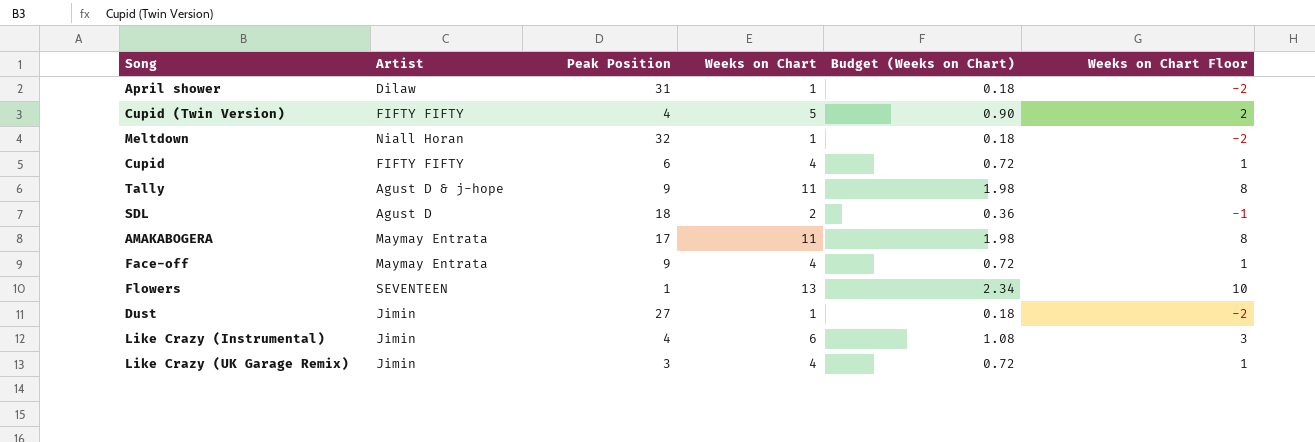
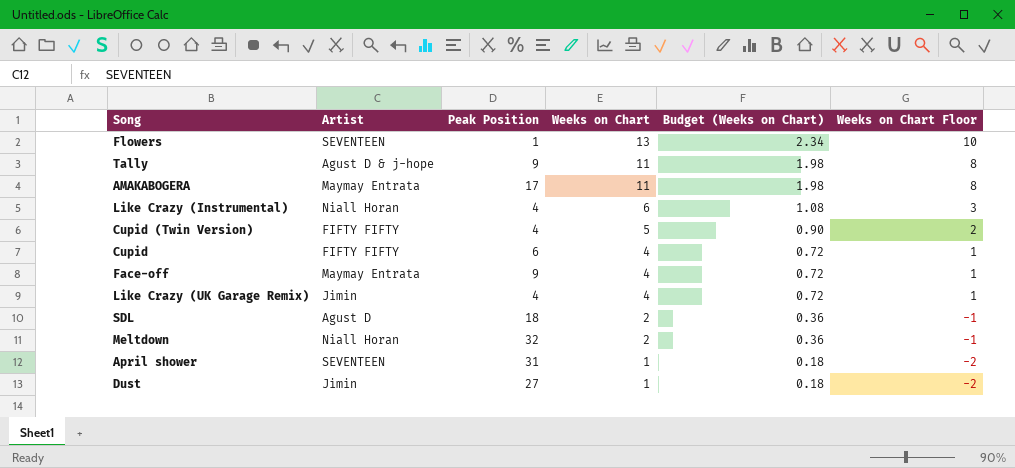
row order: none -> Weeks on Chart descending
Like Crazy (Instrumental) | Artist: Jimin -> Niall Horan
Like Crazy (UK Garage Remix) | Peak Position: 3 -> 4
Meltdown | Weeks on Chart: 1 -> 2
Meltdown | Budget (Weeks on Chart): 0.18 -> 0.36
Meltdown | Weeks on Chart Floor: -2 -> -1
April shower | Artist: Dilaw -> SEVENTEEN

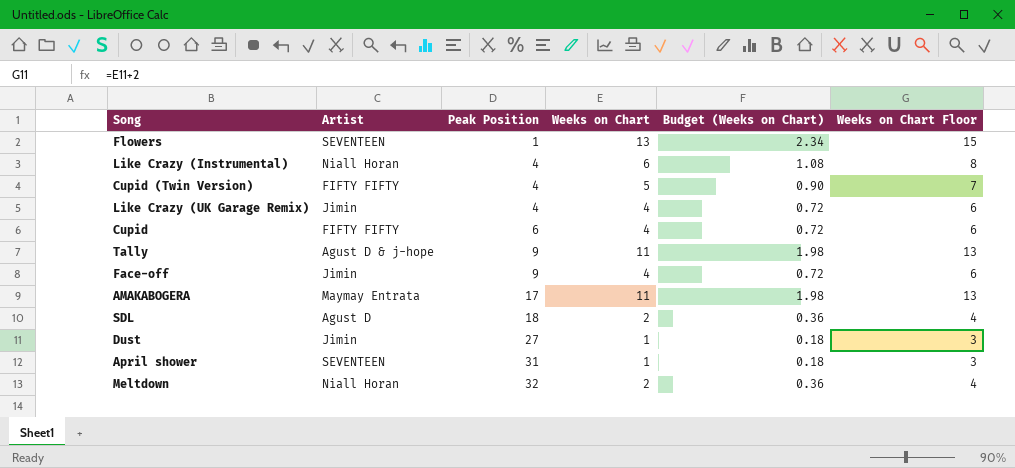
row order: Weeks on Chart descending -> Peak Position ascending
column Weeks on Chart Floor | formula: [Weeks on Chart] - 3 -> [Weeks on Chart] + 2
Face-off | Artist: Maymay Entrata -> Jimin

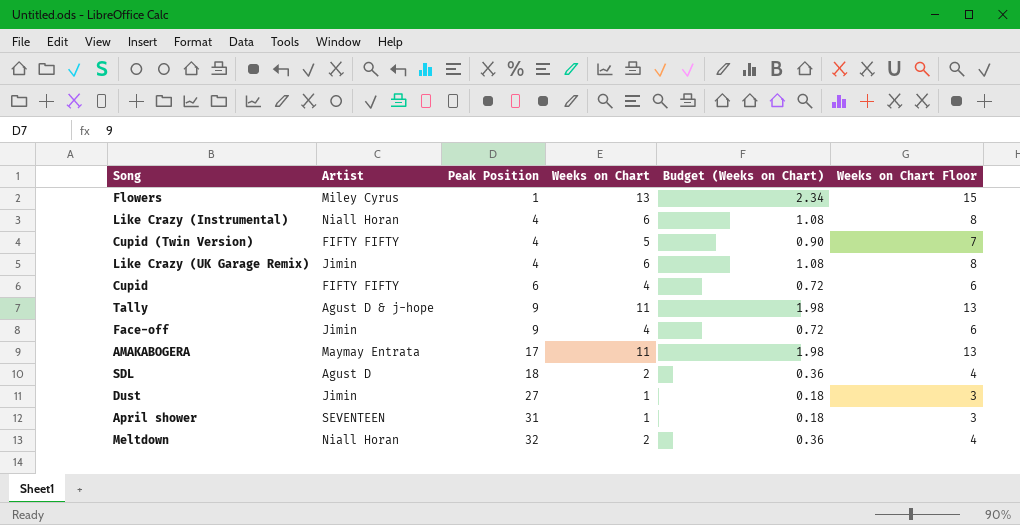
Flowers | Artist: SEVENTEEN -> Miley Cyrus
Like Crazy (UK Garage Remix) | Weeks on Chart: 4 -> 6
Like Crazy (UK Garage Remix) | Budget (Weeks on Chart): 0.72 -> 1.08
Like Crazy (UK Garage Remix) | Weeks on Chart Floor: 6 -> 8

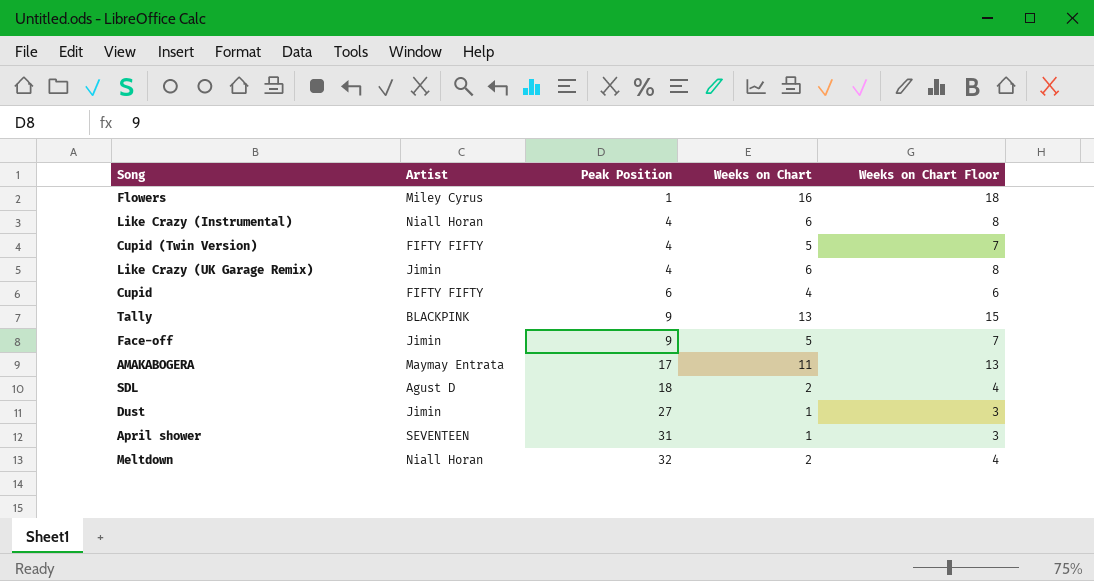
column Budget (Weeks on Chart) | formula: [Weeks on Chart] * 0.18 -> none
Flowers | Weeks on Chart: 13 -> 16
Flowers | Weeks on Chart Floor: 15 -> 18
Tally | Artist: Agust D & j-hope -> BLACKPINK
Tally | Weeks on Chart: 11 -> 13
Tally | Weeks on Chart Floor: 13 -> 15
Face-off | Weeks on Chart: 4 -> 5
Face-off | Weeks on Chart Floor: 6 -> 7

